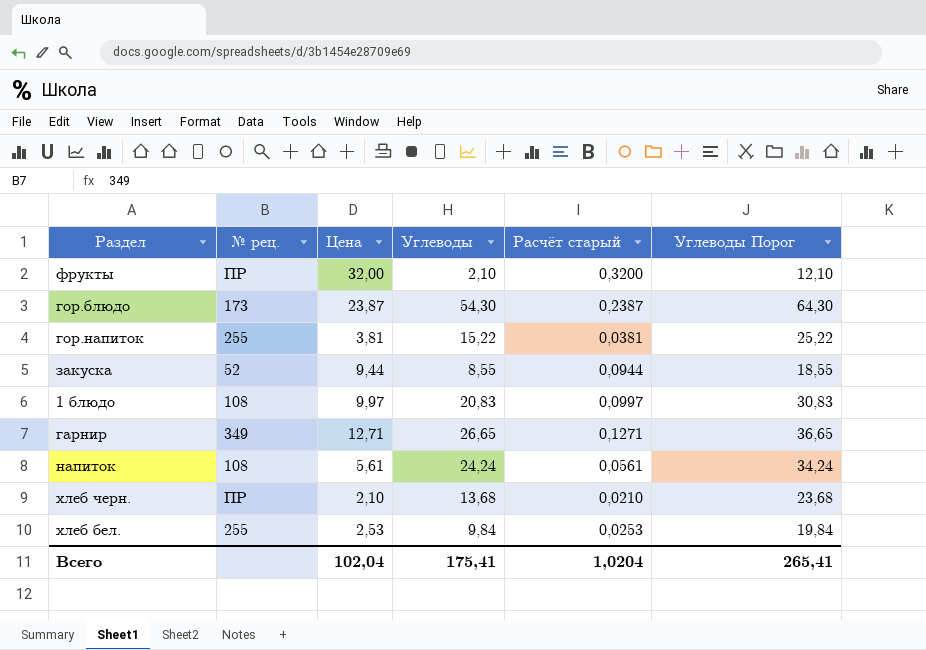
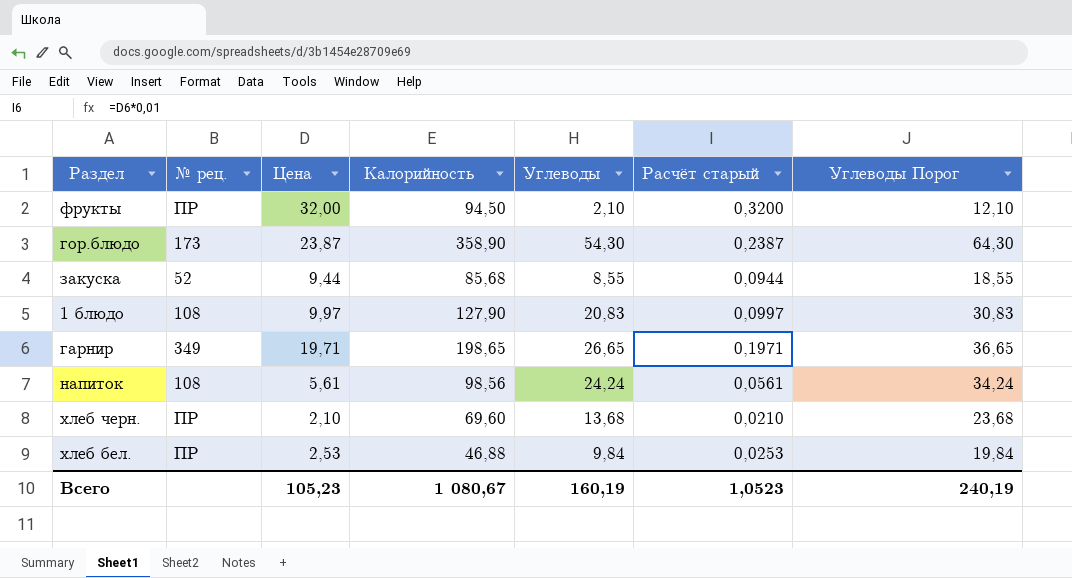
column Калорийность | position: none -> 4
row гор.напиток: 255 | 3,81 | 15,22 | 0,0381 | 25,22 -> none
гарнир | Цена: 12,71 -> 19,71
гарнир | Расчёт старый: 0,1271 -> 0,1971
хлеб бел. | № рец.: 255 -> ПР
Всего | Цена: 102,04 -> 105,23
Всего | Углеводы: 175,41 -> 160,19
Всего | Расчёт старый: 1,0204 -> 1,0523
Всего | Углеводы Порог: 265,41 -> 240,19

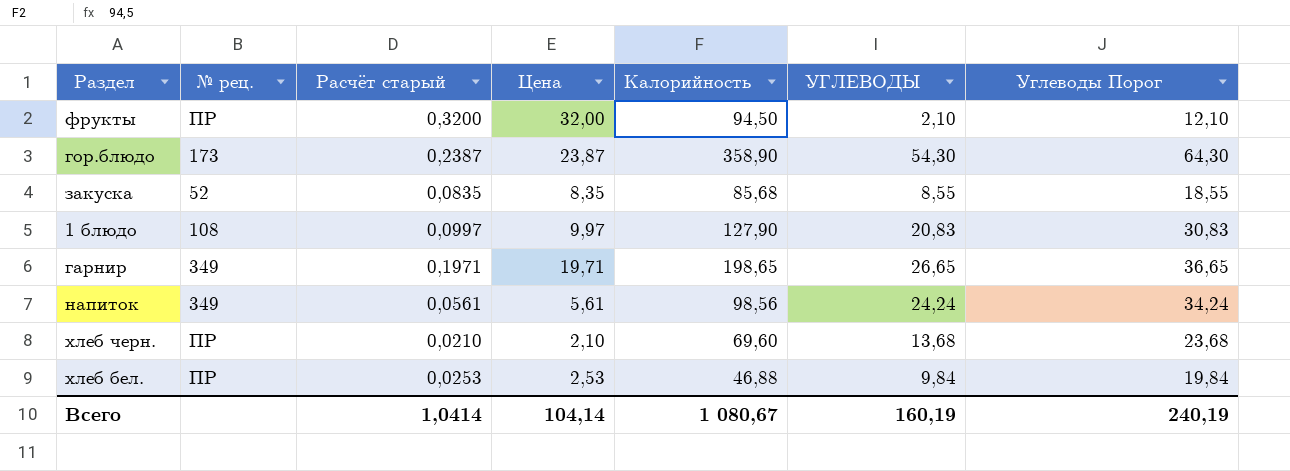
column Расчёт старый | position: 6 -> 3
column name: Углеводы -> УГЛЕВОДЫ
закуска | Расчёт старый: 0,0944 -> 0,0835
закуска | Цена: 9,44 -> 8,35
напиток | № рец.: 108 -> 349
Всего | Расчёт старый: 1,0523 -> 1,0414
Всего | Цена: 105,23 -> 104,14

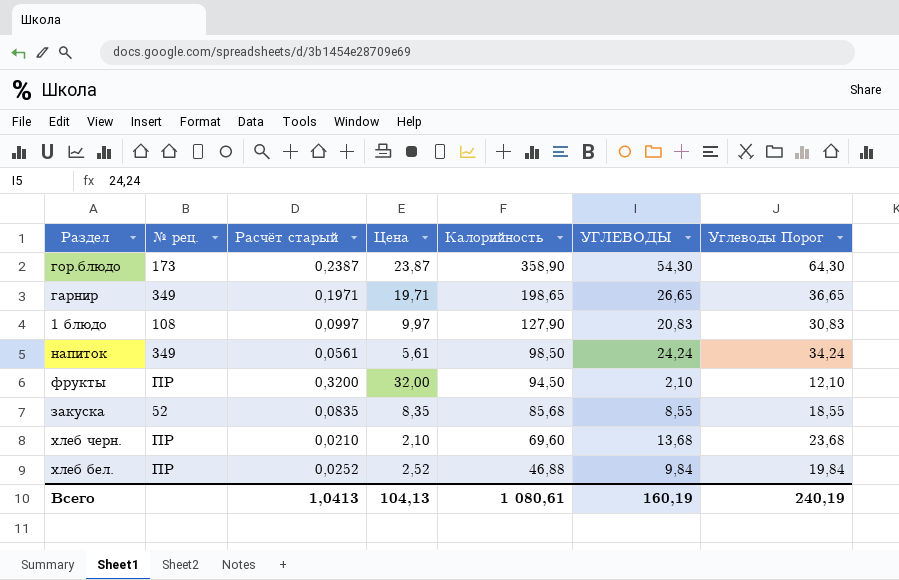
row order: none -> Калорийность descending
напиток | Калорийность: 98,56 -> 98,50
хлеб бел. | Расчёт старый: 0,0253 -> 0,0252
хлеб бел. | Цена: 2,53 -> 2,52
Всего | Расчёт старый: 1,0414 -> 1,0413
Всего | Цена: 104,14 -> 104,13
Всего | Калорийность: 1 080,67 -> 1 080,61

